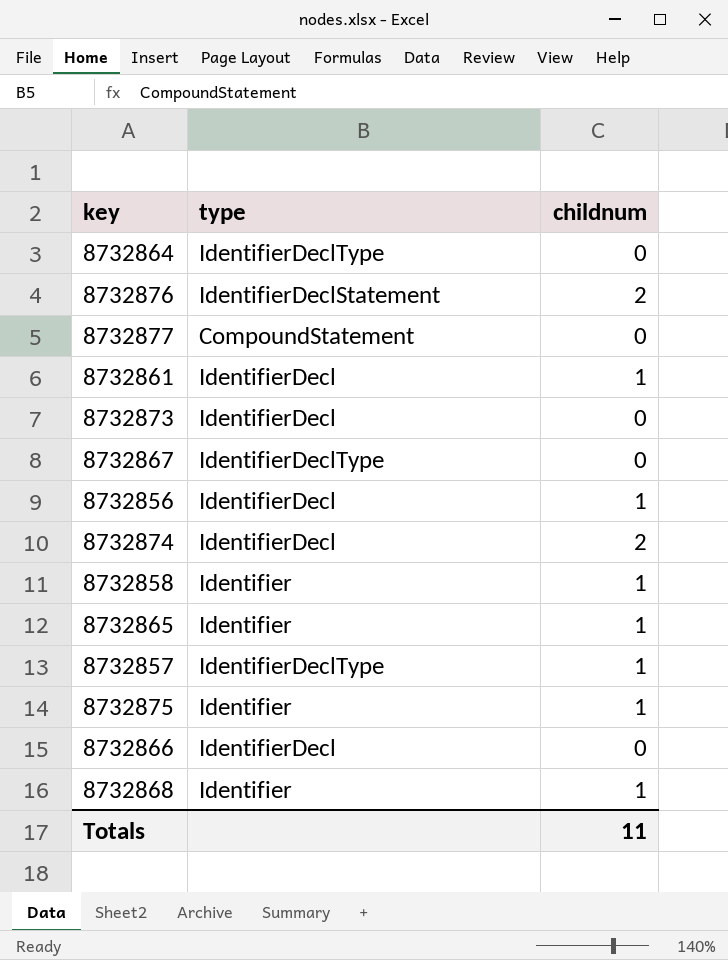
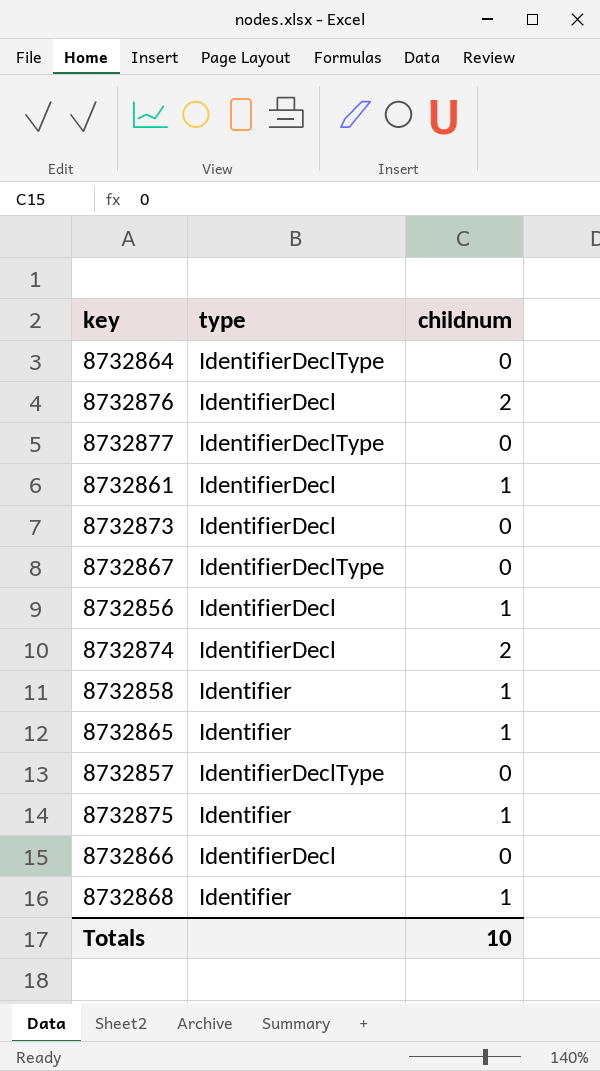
8732876 | type: IdentifierDeclStatement -> IdentifierDecl
8732877 | type: CompoundStatement -> IdentifierDeclType
8732857 | childnum: 1 -> 0
Totals | childnum: 11 -> 10

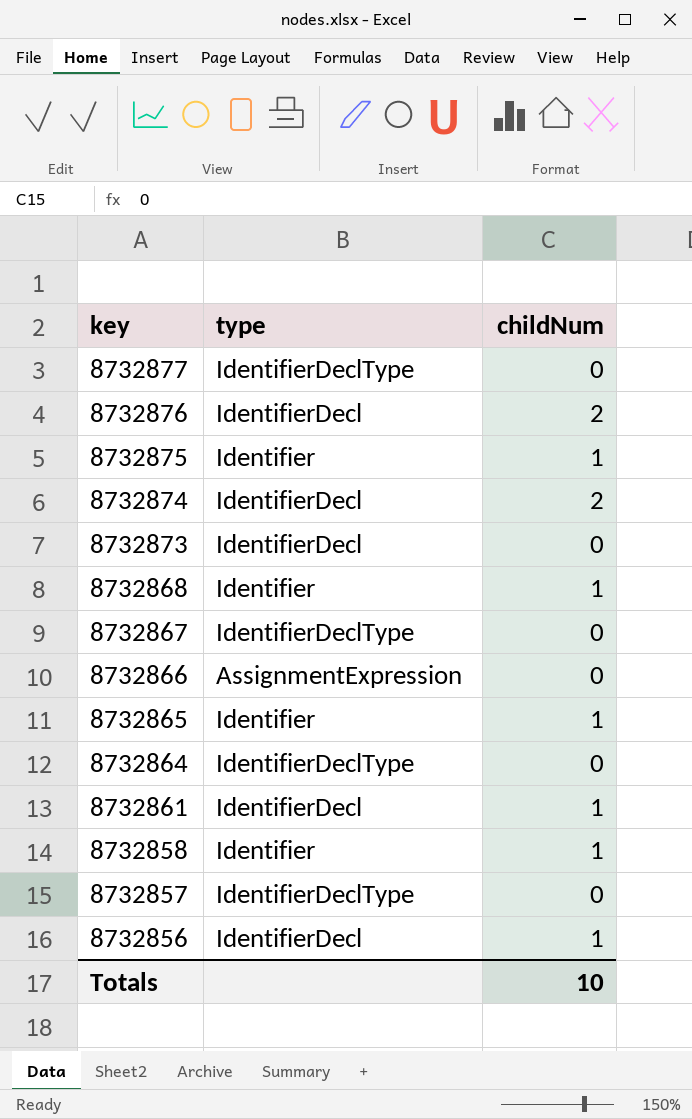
row order: none -> key descending
column name: childnum -> childNum
8732866 | type: IdentifierDecl -> AssignmentExpression

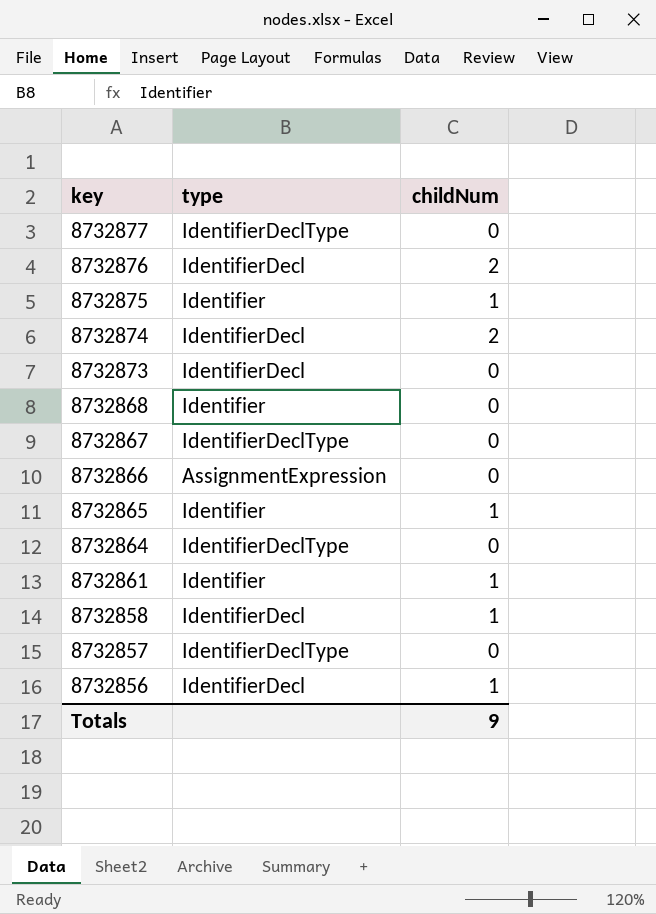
8732868 | childNum: 1 -> 0
8732861 | type: IdentifierDecl -> Identifier
8732858 | type: Identifier -> IdentifierDecl
Totals | childNum: 10 -> 9

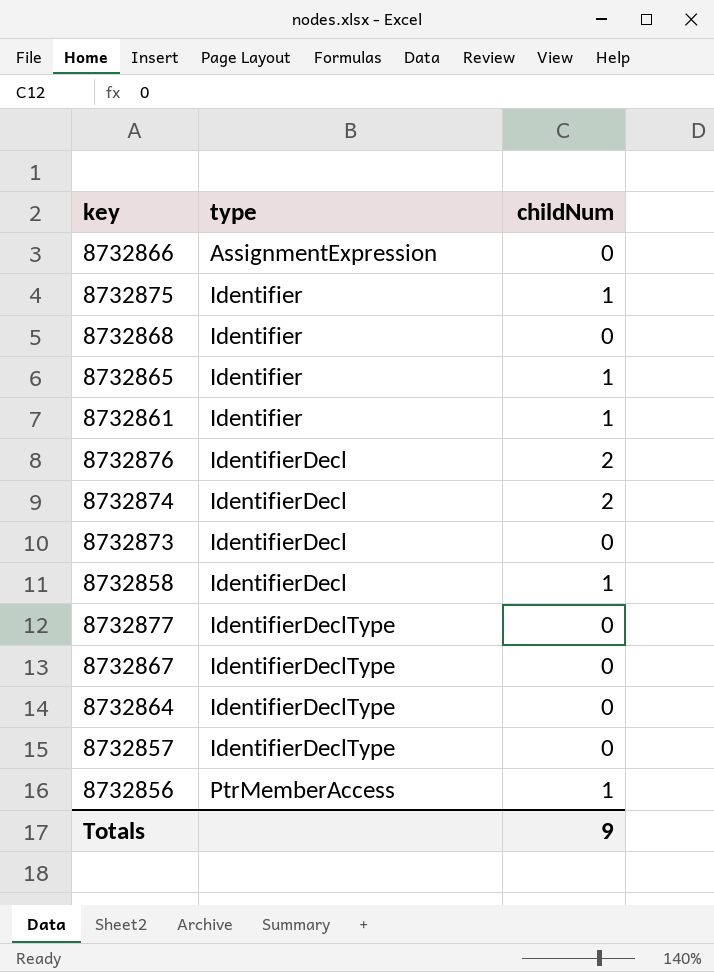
row order: key descending -> type ascending
8732856 | type: IdentifierDecl -> PtrMemberAccess

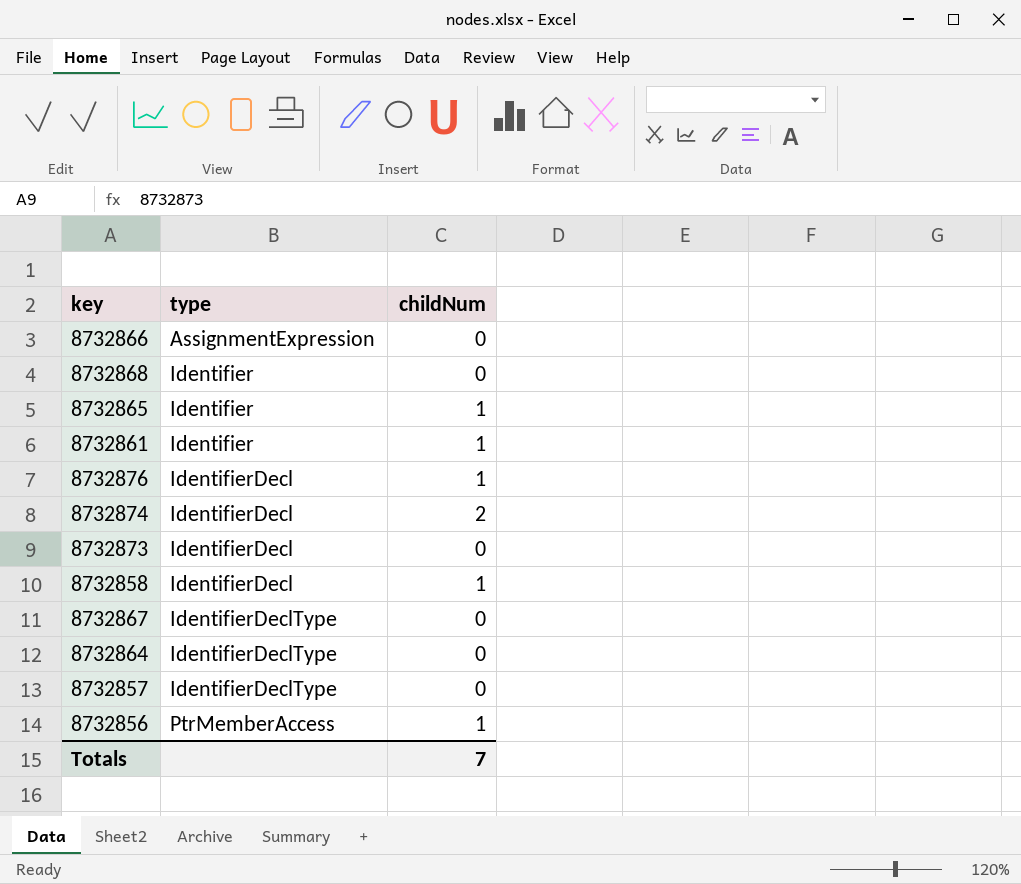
row 8732875: Identifier | 1 -> none
row 8732877: IdentifierDeclType | 0 -> none
8732876 | childNum: 2 -> 1
Totals | childNum: 9 -> 7

